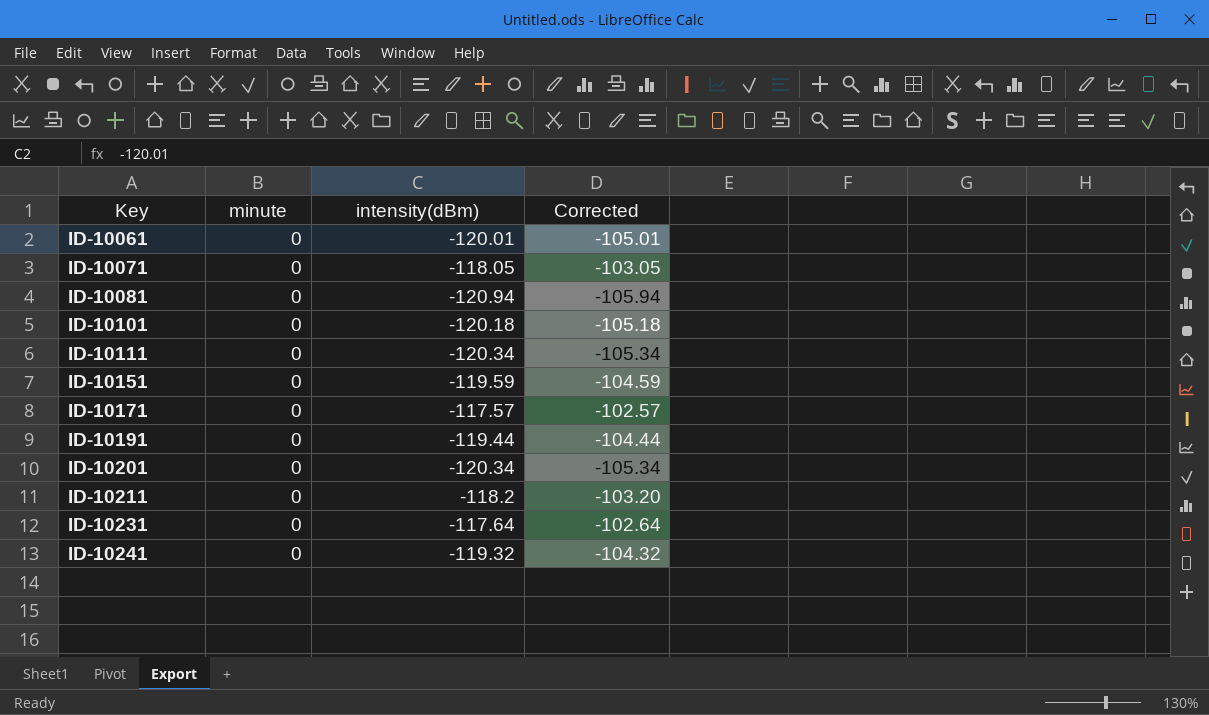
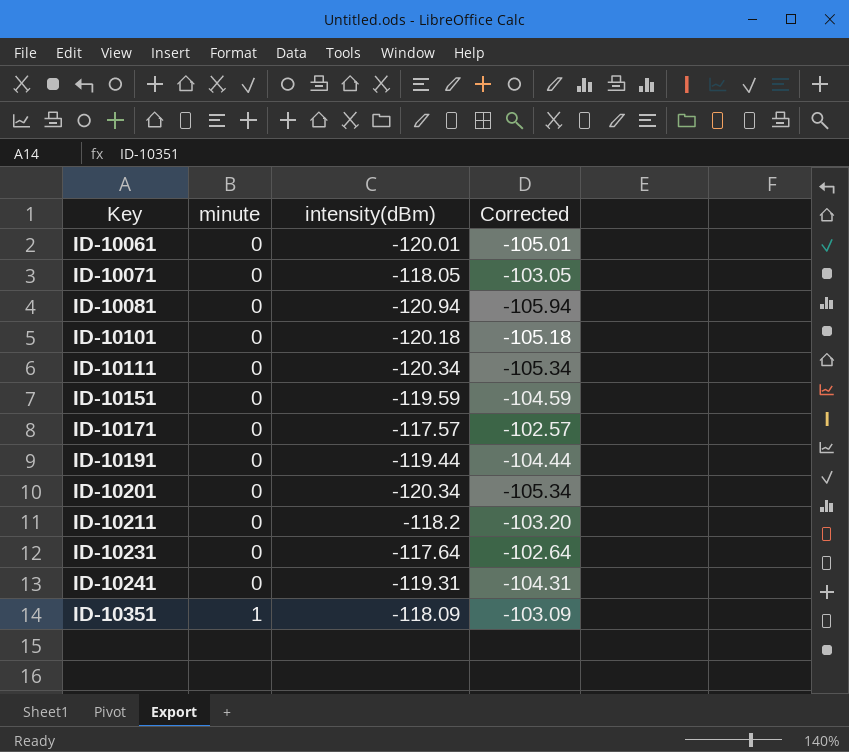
ID-10241 | intensity(dBm): -119.32 -> -119.31
ID-10241 | Corrected: -104.32 -> -104.31
row ID-10351: none -> 1 | -118.09 | -103.09

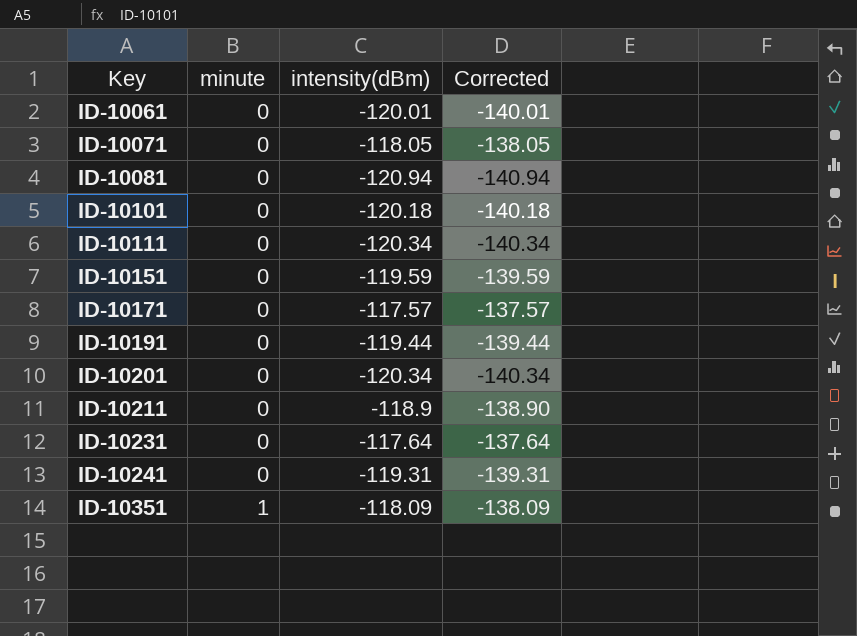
column Corrected | formula: [intensity(dBm)] + 15 -> [intensity(dBm)] - 20
ID-10211 | intensity(dBm): -118.2 -> -118.9

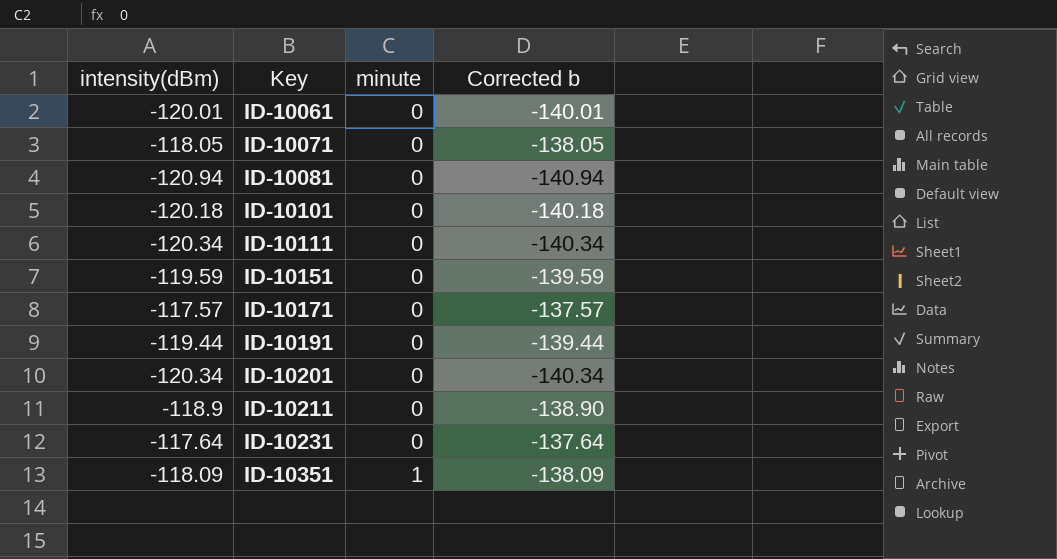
column intensity(dBm) | position: 3 -> 1
column name: Corrected -> Corrected b
row ID-10241: 0 | -119.31 | -139.31 -> none

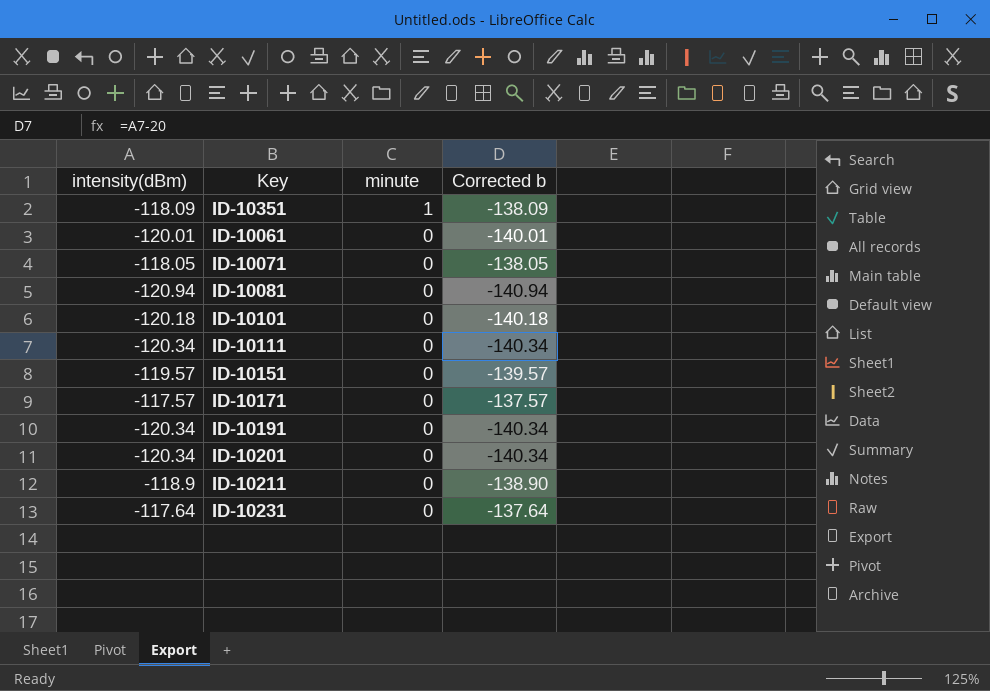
row order: Key ascending -> minute descending
ID-10151 | intensity(dBm): -119.59 -> -119.57
ID-10151 | Corrected b: -139.59 -> -139.57
ID-10191 | intensity(dBm): -119.44 -> -120.34
ID-10191 | Corrected b: -139.44 -> -140.34

